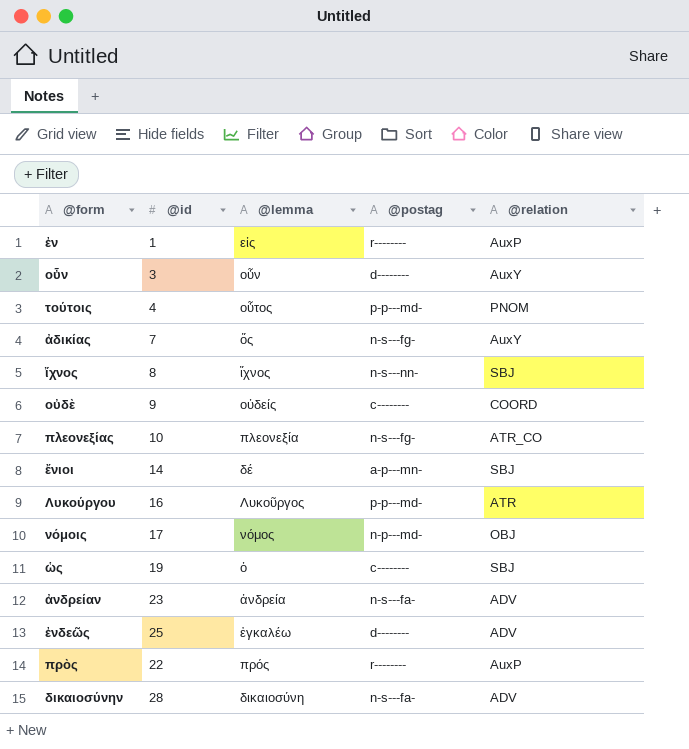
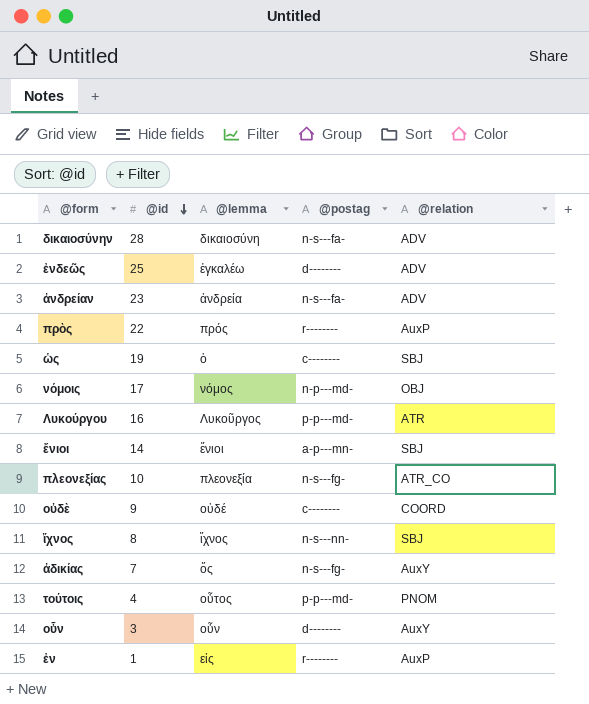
row order: none -> @id descending
ἔνιοι | @lemma: δέ -> ἔνιοι
οὐδὲ | @lemma: οὐδείς -> οὐδέ

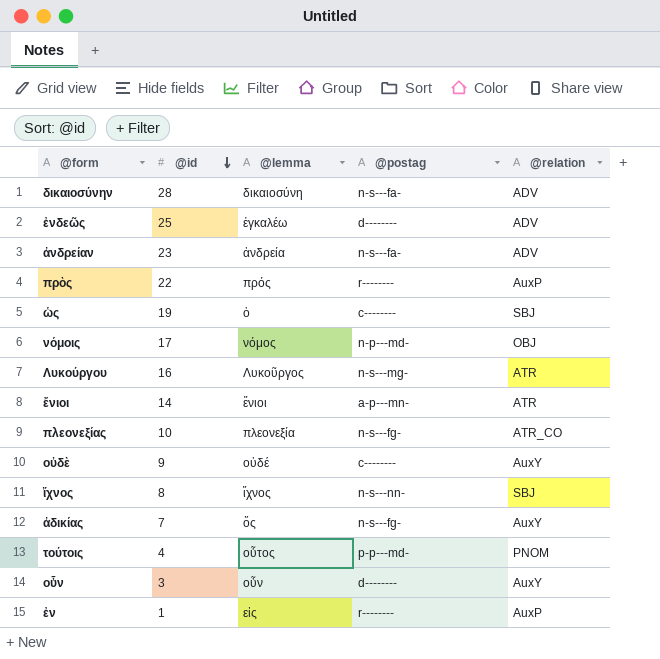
Λυκούργου | @postag: p-p---md- -> n-s---mg-
ἔνιοι | @relation: SBJ -> ATR
οὐδὲ | @relation: COORD -> AuxY

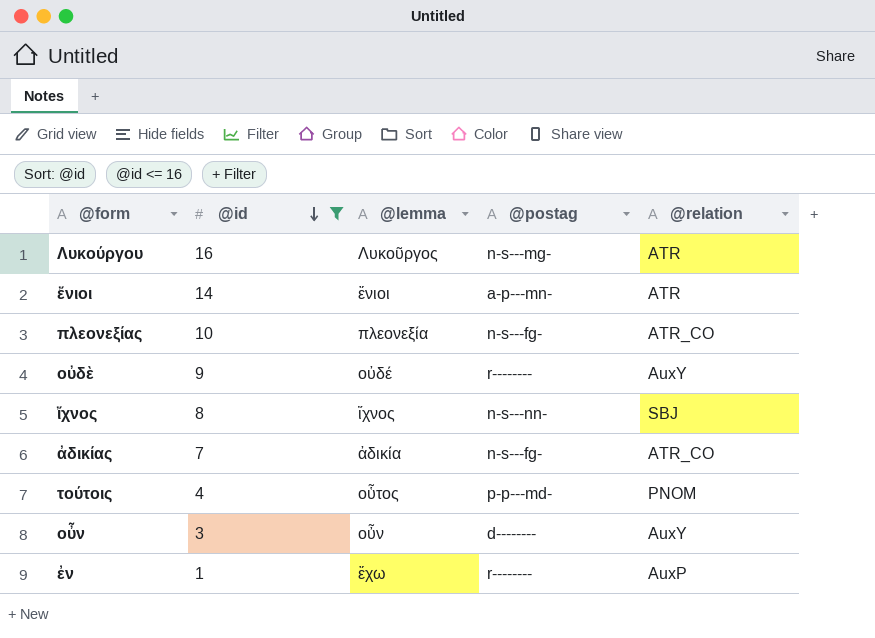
filter: none -> @id <= 16
οὐδὲ | @postag: c-------- -> r--------
ἀδικίας | @lemma: ὅς -> ἀδικία
ἀδικίας | @relation: AuxY -> ATR_CO
ἐν | @lemma: εἰς -> ἔχω

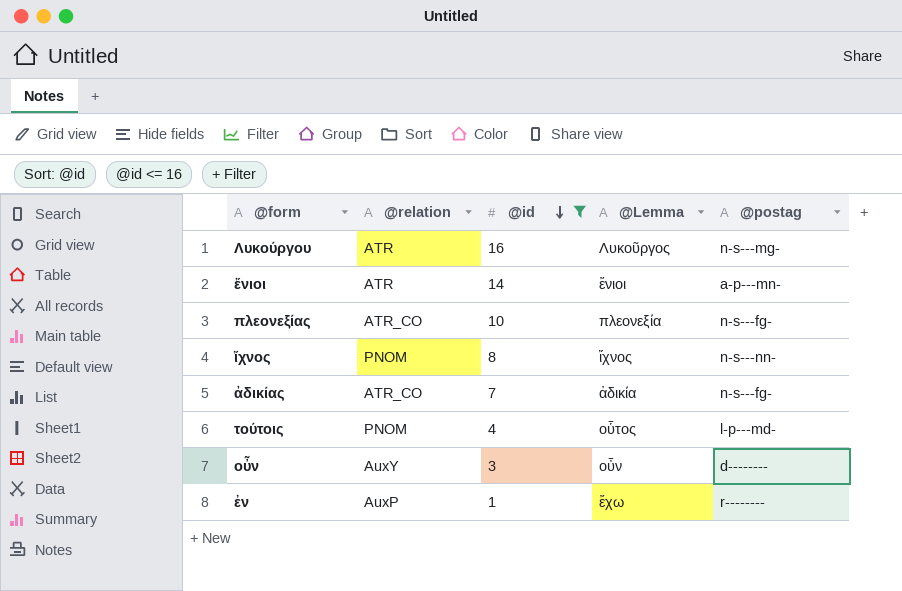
column @relation | position: 5 -> 2
column name: @lemma -> @Lemma
row οὐδὲ: 9 | οὐδέ | r-------- | AuxY -> none
ἴχνος | @relation: SBJ -> PNOM
τούτοις | @postag: p-p---md- -> l-p---md-

